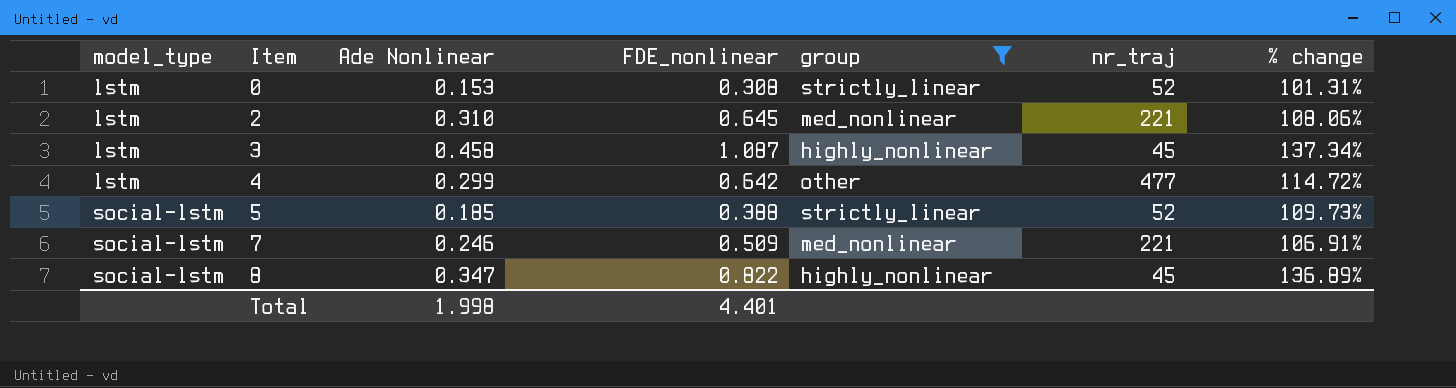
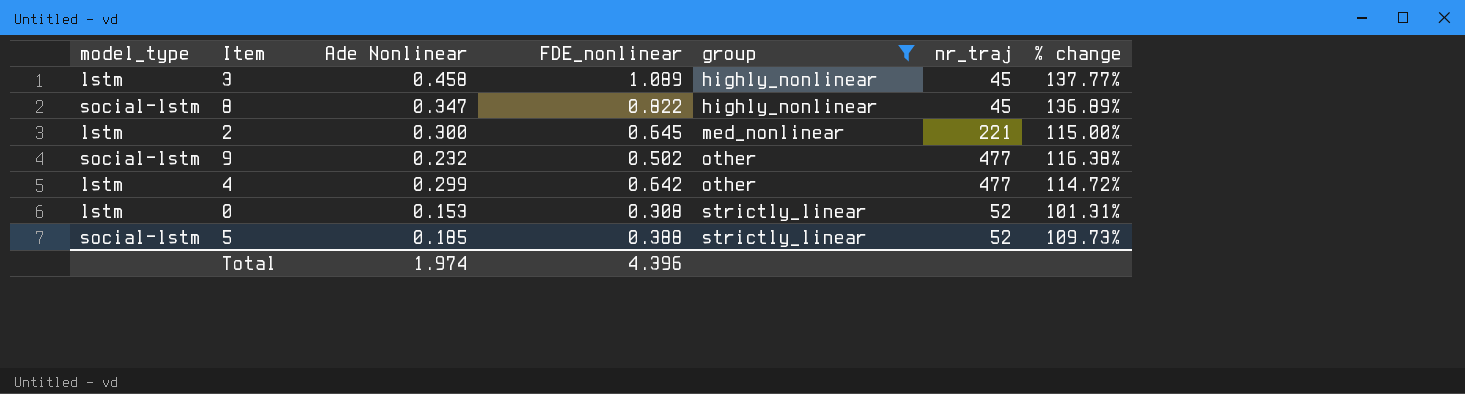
row order: model_type ascending -> group ascending
row 7: social-lstm | 0.246 | 0.509 | med_nonlinear | 221 | 106.91% -> none
3 | FDE_nonlinear: 1.087 -> 1.089
3 | % change: 137.34% -> 137.77%
2 | Ade Nonlinear: 0.310 -> 0.300
2 | % change: 108.06% -> 115.00%
row 9: none -> social-lstm | 0.232 | 0.502 | other | 477 | 116.38%
Total | Ade Nonlinear: 1.998 -> 1.974
Total | FDE_nonlinear: 4.401 -> 4.396

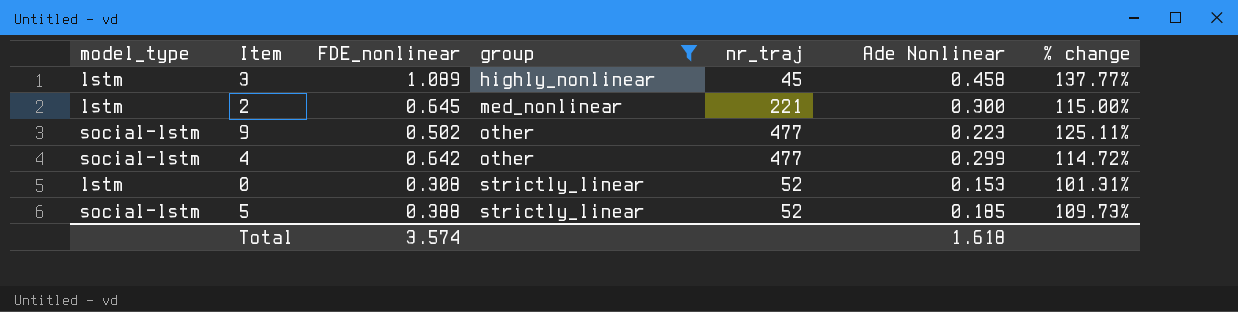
column Ade Nonlinear | position: 3 -> 6
row 8: social-lstm | 0.347 | 0.822 | highly_nonlinear | 45 | 136.89% -> none
9 | Ade Nonlinear: 0.232 -> 0.223
9 | % change: 116.38% -> 125.11%
4 | model_type: lstm -> social-lstm
Total | FDE_nonlinear: 4.396 -> 3.574
Total | Ade Nonlinear: 1.974 -> 1.618

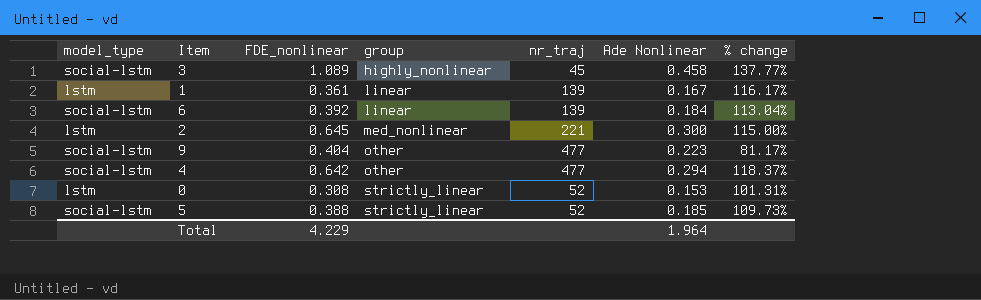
filter: group != linear -> none
3 | model_type: lstm -> social-lstm
9 | FDE_nonlinear: 0.502 -> 0.404
9 | % change: 125.11% -> 81.17%
4 | Ade Nonlinear: 0.299 -> 0.294
4 | % change: 114.72% -> 118.37%
Total | FDE_nonlinear: 3.574 -> 4.229
Total | Ade Nonlinear: 1.618 -> 1.964

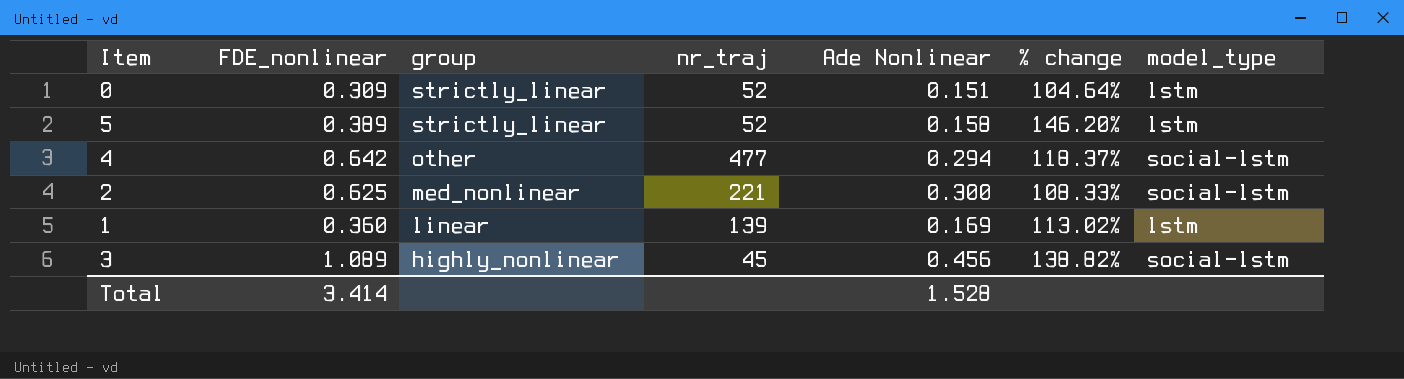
row order: group ascending -> group descending
column model_type | position: 1 -> 7
row 6: social-lstm | 0.392 | linear | 139 | 0.184 | 113.04% -> none
row 9: social-lstm | 0.404 | other | 477 | 0.223 | 81.17% -> none
0 | FDE_nonlinear: 0.308 -> 0.309
0 | Ade Nonlinear: 0.153 -> 0.151
0 | % change: 101.31% -> 104.64%
5 | FDE_nonlinear: 0.388 -> 0.389
5 | Ade Nonlinear: 0.185 -> 0.158
5 | % change: 109.73% -> 146.20%
5 | model_type: social-lstm -> lstm
2 | FDE_nonlinear: 0.645 -> 0.625
2 | % change: 115.00% -> 108.33%
2 | model_type: lstm -> social-lstm
1 | FDE_nonlinear: 0.361 -> 0.360
1 | Ade Nonlinear: 0.167 -> 0.169
1 | % change: 116.17% -> 113.02%
3 | Ade Nonlinear: 0.458 -> 0.456
3 | % change: 137.77% -> 138.82%
Total | FDE_nonlinear: 4.229 -> 3.414
Total | Ade Nonlinear: 1.964 -> 1.528

